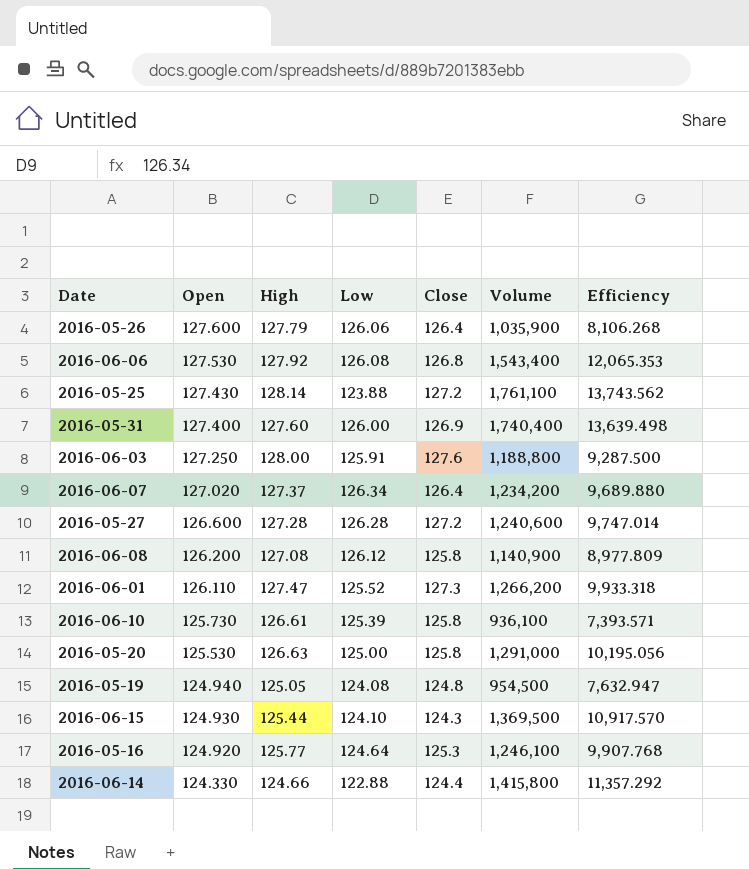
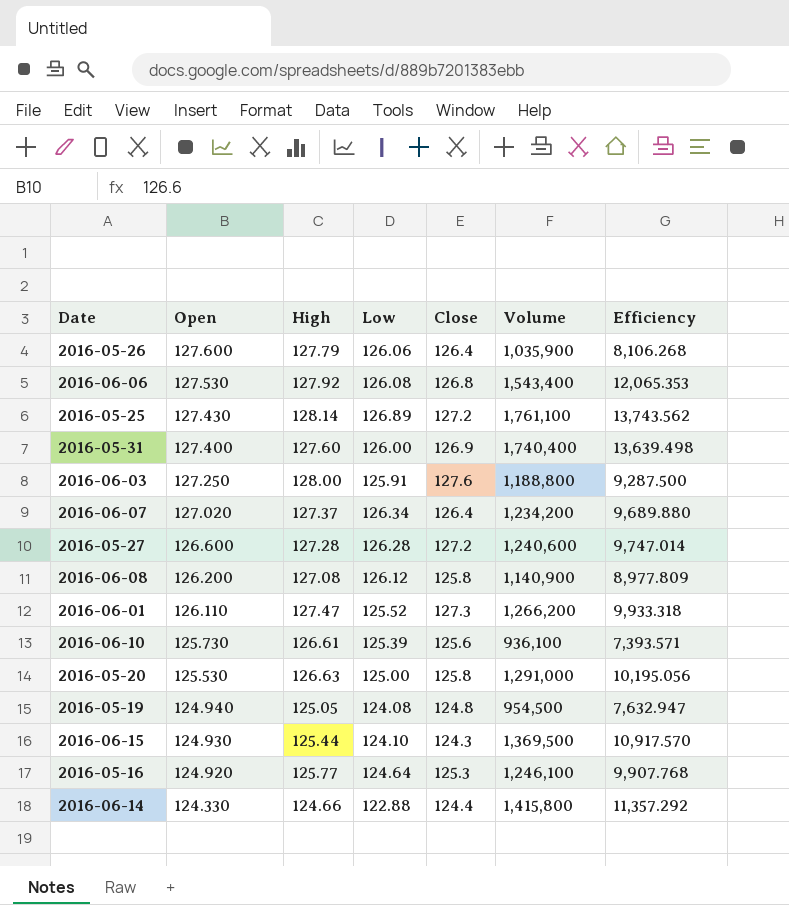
2016-05-25 | Low: 123.88 -> 126.89
2016-06-10 | Close: 125.8 -> 125.6

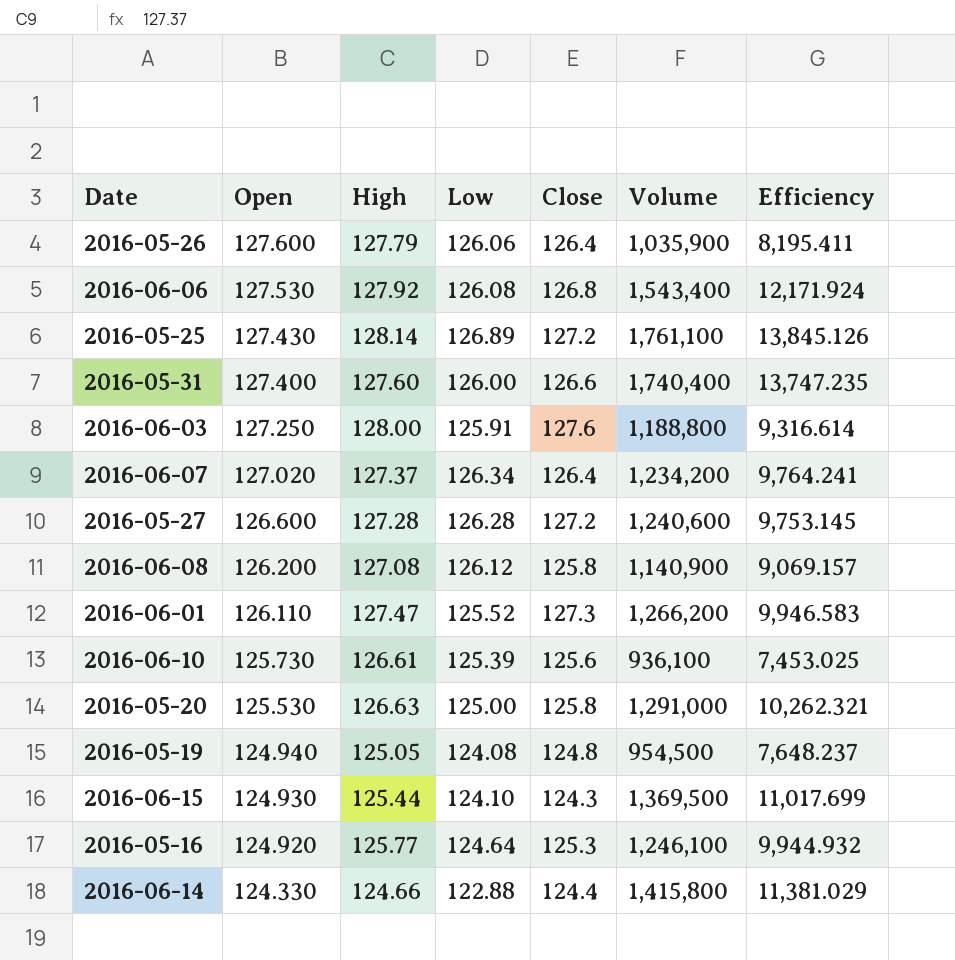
column Efficiency | formula: [Volume] / [High] -> [Volume] / [Close]
2016-05-31 | Close: 126.9 -> 126.6

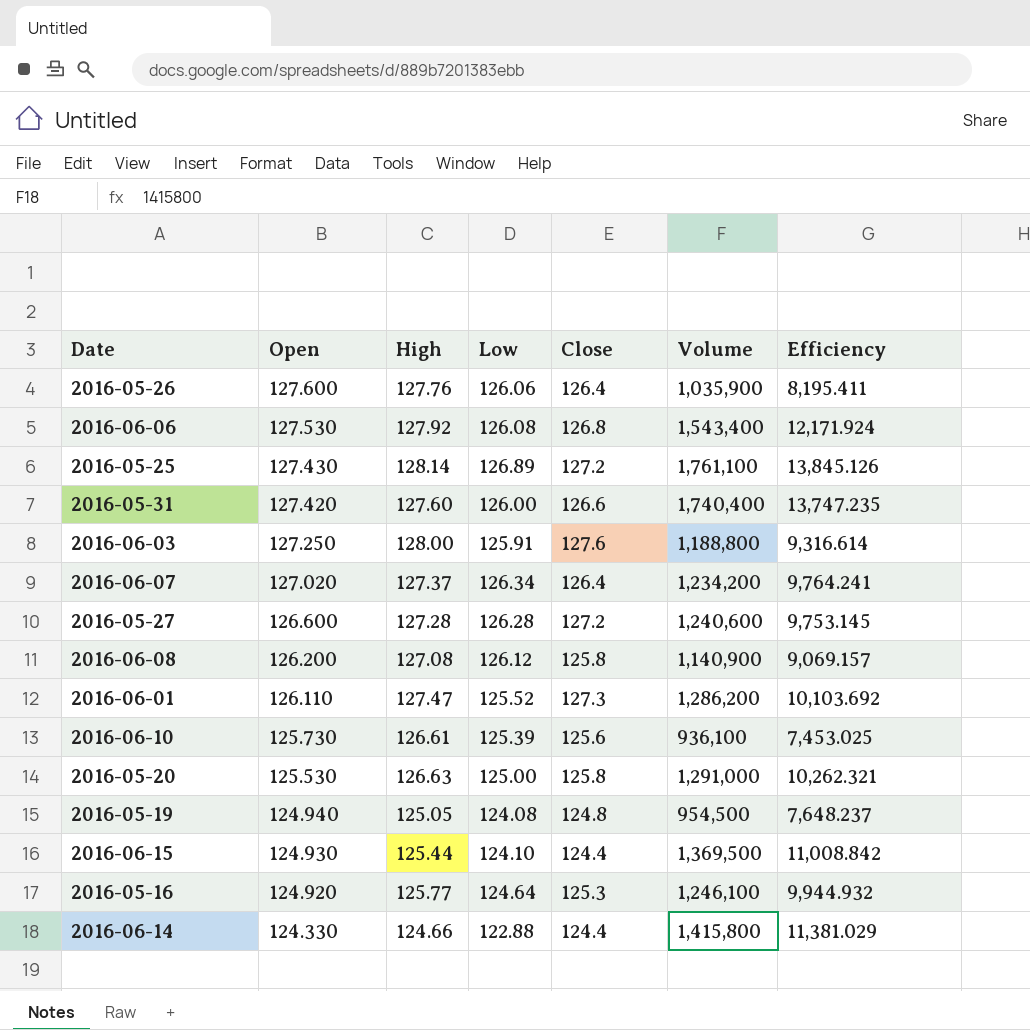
2016-05-26 | High: 127.79 -> 127.76
2016-05-31 | Open: 127.400 -> 127.420
2016-06-01 | Volume: 1,266,200 -> 1,286,200
2016-06-01 | Efficiency: 9,946.583 -> 10,103.692
2016-06-15 | Close: 124.3 -> 124.4
2016-06-15 | Efficiency: 11,017.699 -> 11,008.842

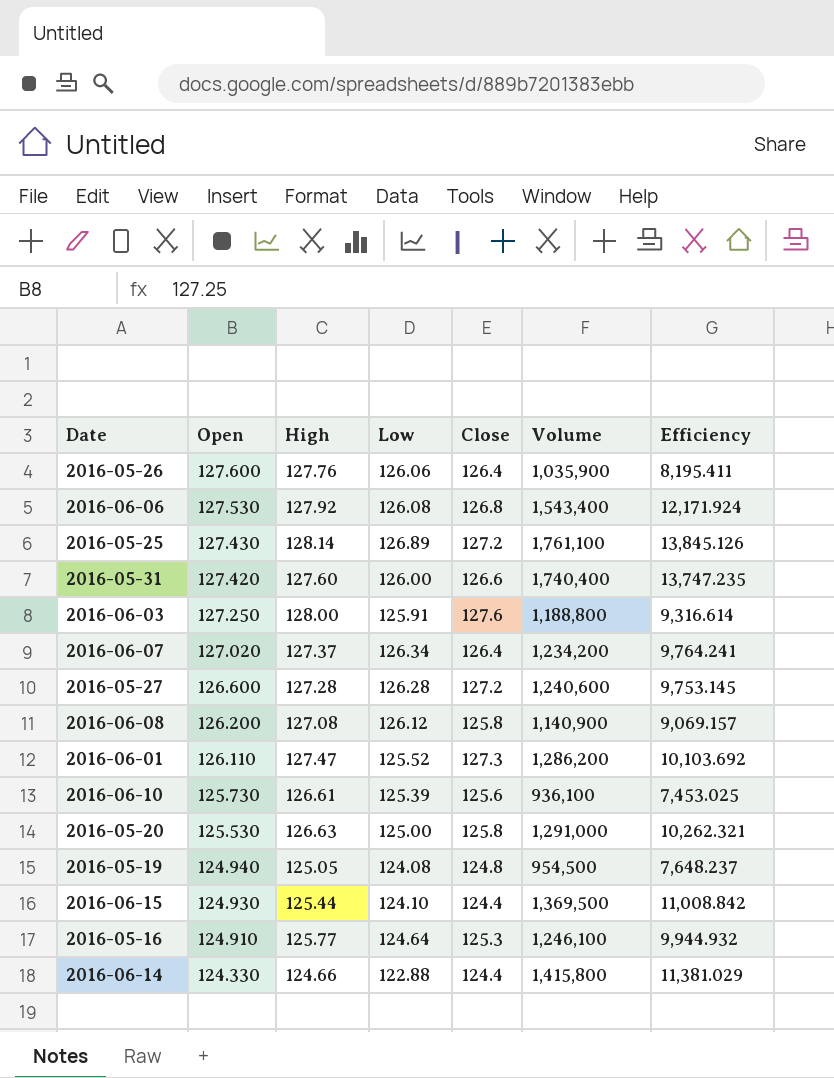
2016-05-16 | Open: 124.920 -> 124.910

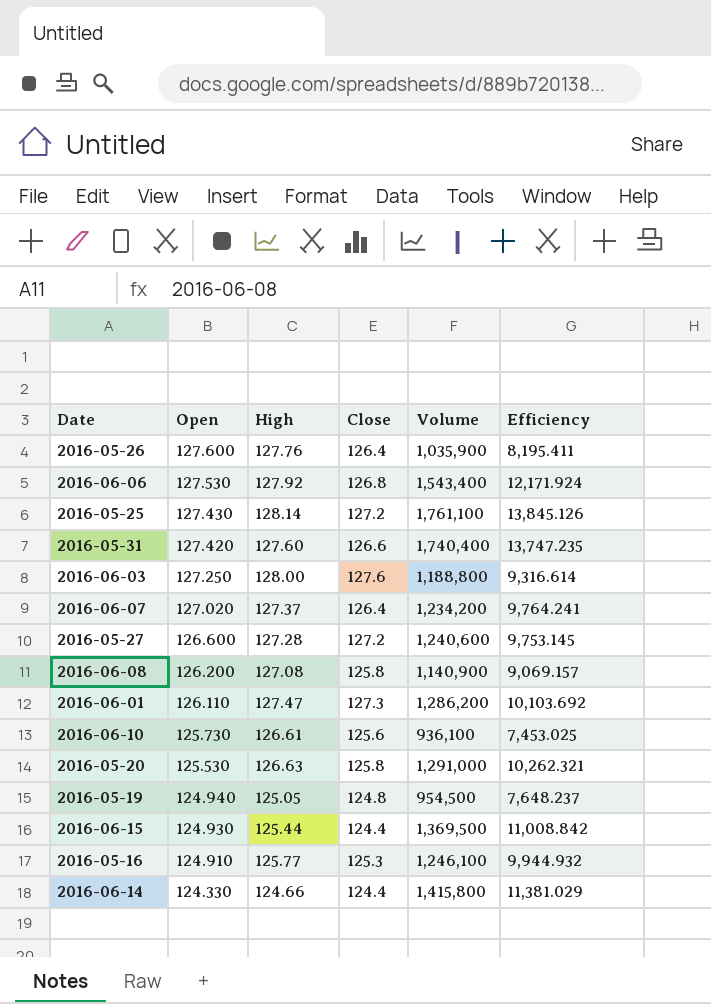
column Low | position: 4 -> none

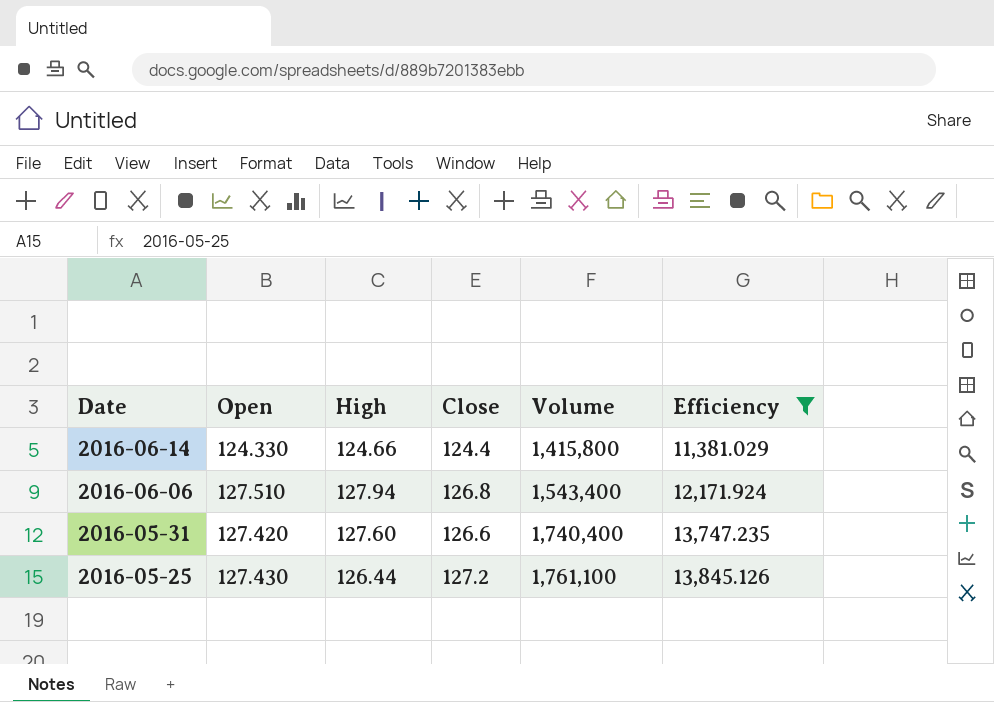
filter: none -> Efficiency >= 11,381.029
row order: Open descending -> Date descending
2016-06-06 | Open: 127.530 -> 127.510
2016-06-06 | High: 127.92 -> 127.94
2016-05-25 | High: 128.14 -> 126.44

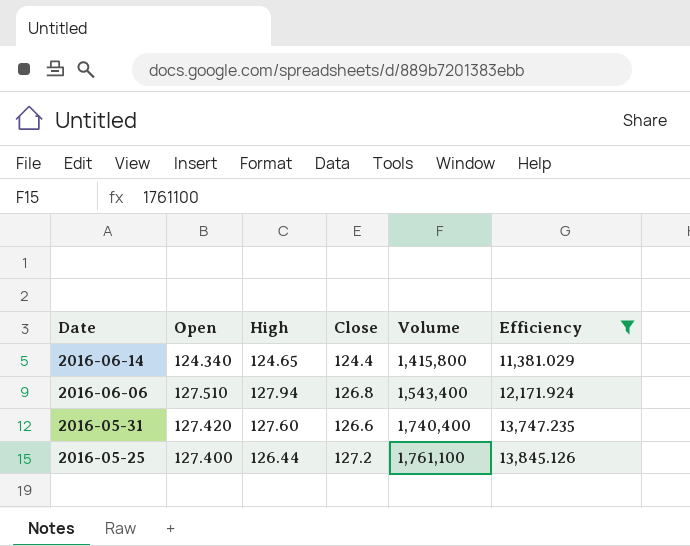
2016-06-14 | Open: 124.330 -> 124.340
2016-06-14 | High: 124.66 -> 124.65
2016-05-25 | Open: 127.430 -> 127.400

